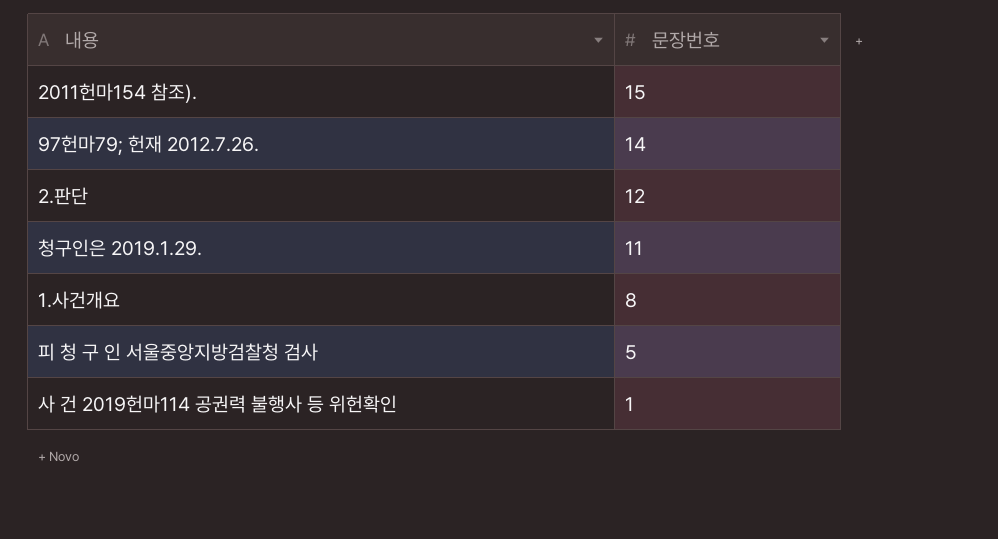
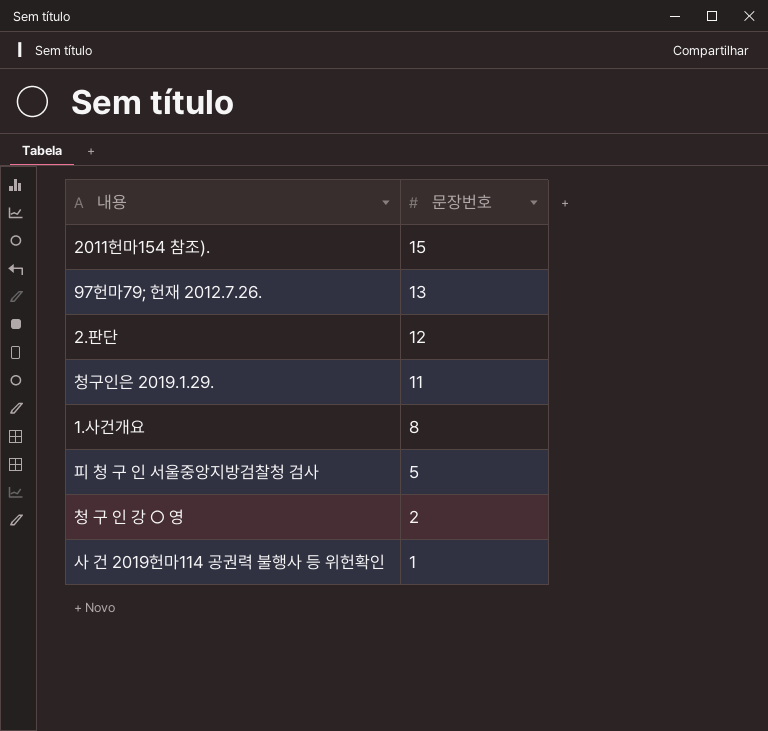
97헌마79; 헌재 2012.7.26. | 문장번호: 14 -> 13
row 청 구 인 강 ○ 영: none -> 2

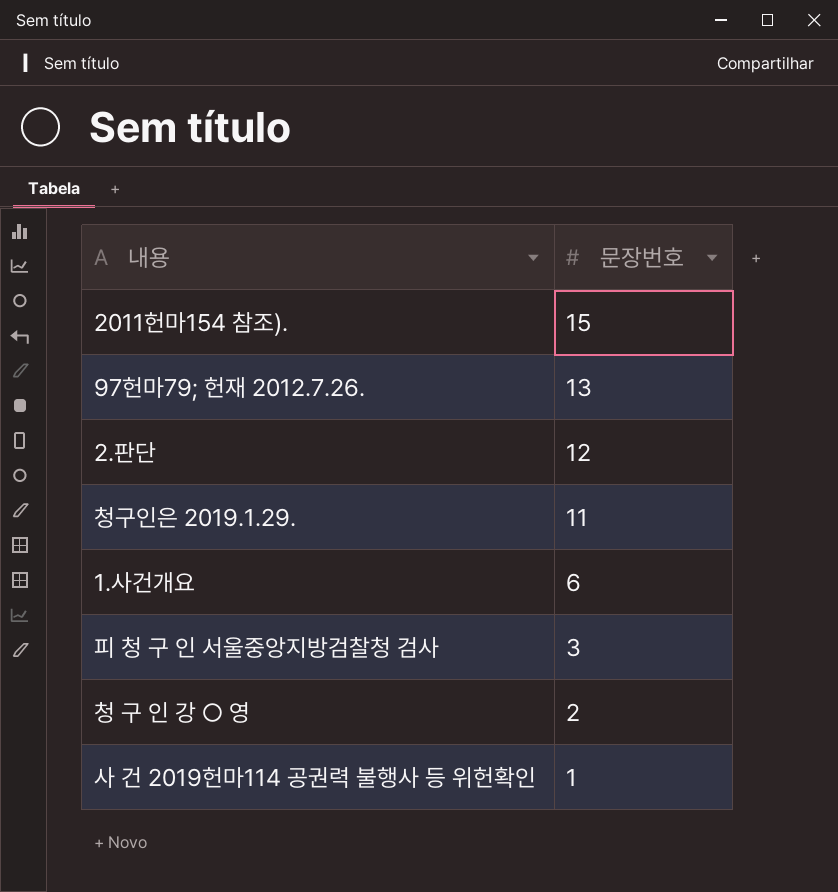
1.사건개요 | 문장번호: 8 -> 6
피 청 구 인 서울중앙지방검찰청 검사 | 문장번호: 5 -> 3

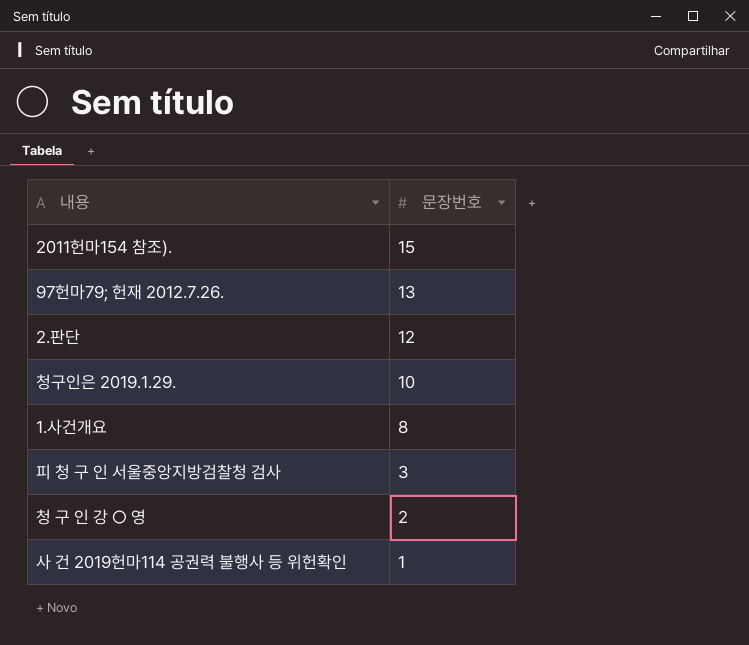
청구인은 2019.1.29. | 문장번호: 11 -> 10
1.사건개요 | 문장번호: 6 -> 8

